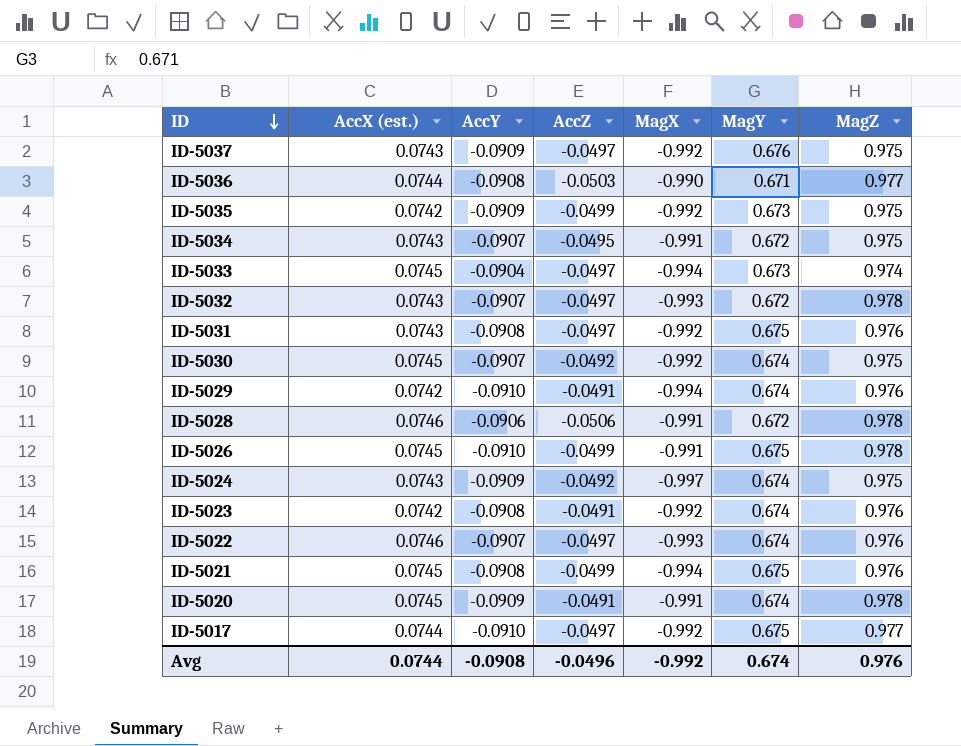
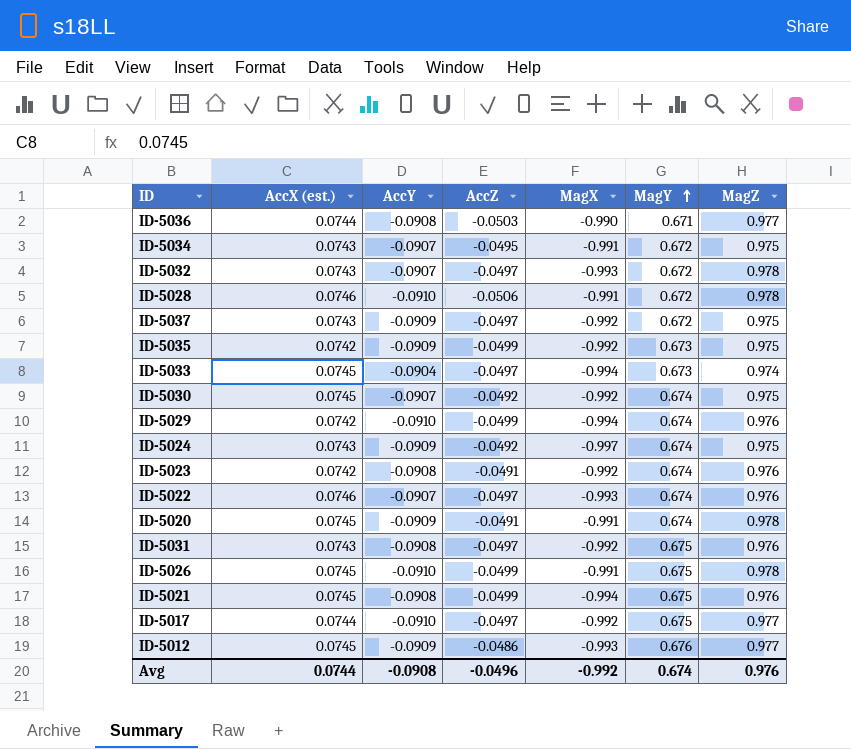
row order: ID descending -> MagY ascending
ID-5028 | AccY: -0.0906 -> -0.0910
ID-5037 | MagY: 0.676 -> 0.672
ID-5029 | AccZ: -0.0491 -> -0.0499
row ID-5012: none -> 0.0745 | -0.0909 | -0.0486 | -0.993 | 0.676 | 0.977

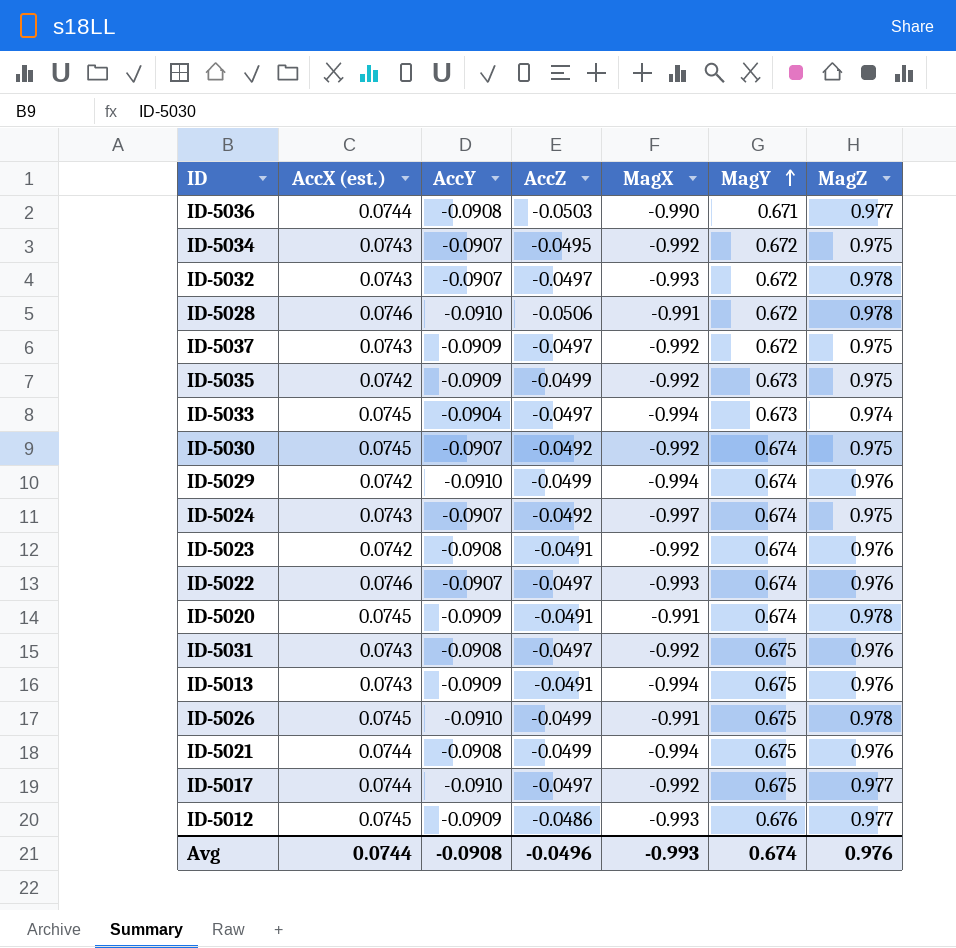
ID-5034 | MagX: -0.991 -> -0.992
ID-5024 | AccY: -0.0909 -> -0.0907
row ID-5013: none -> 0.0743 | -0.0909 | -0.0491 | -0.994 | 0.675 | 0.976
ID-5021 | AccX (est.): 0.0745 -> 0.0744
Avg | MagX: -0.992 -> -0.993

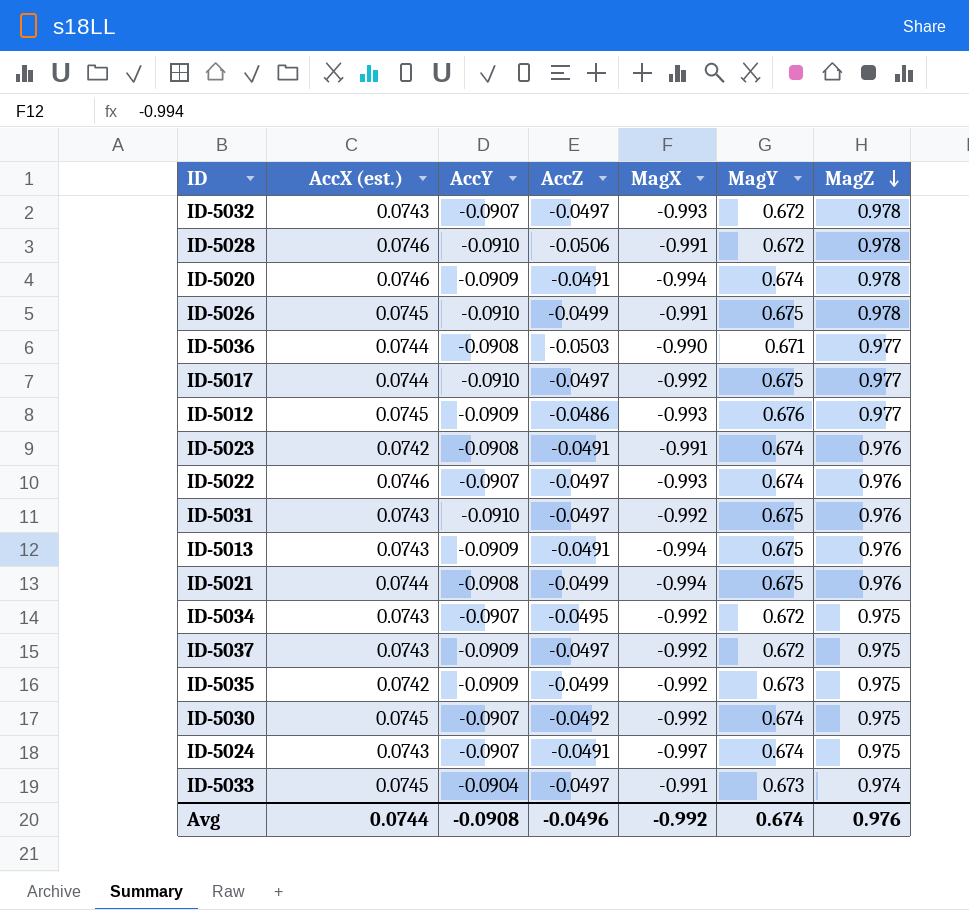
row order: MagY ascending -> MagZ descending
row ID-5029: 0.0742 | -0.0910 | -0.0499 | -0.994 | 0.674 | 0.976 -> none
ID-5020 | AccX (est.): 0.0745 -> 0.0746
ID-5020 | MagX: -0.991 -> -0.994
ID-5023 | MagX: -0.992 -> -0.991
ID-5031 | AccY: -0.0908 -> -0.0910
ID-5024 | AccZ: -0.0492 -> -0.0491
ID-5033 | MagX: -0.994 -> -0.991
Avg | MagX: -0.993 -> -0.992

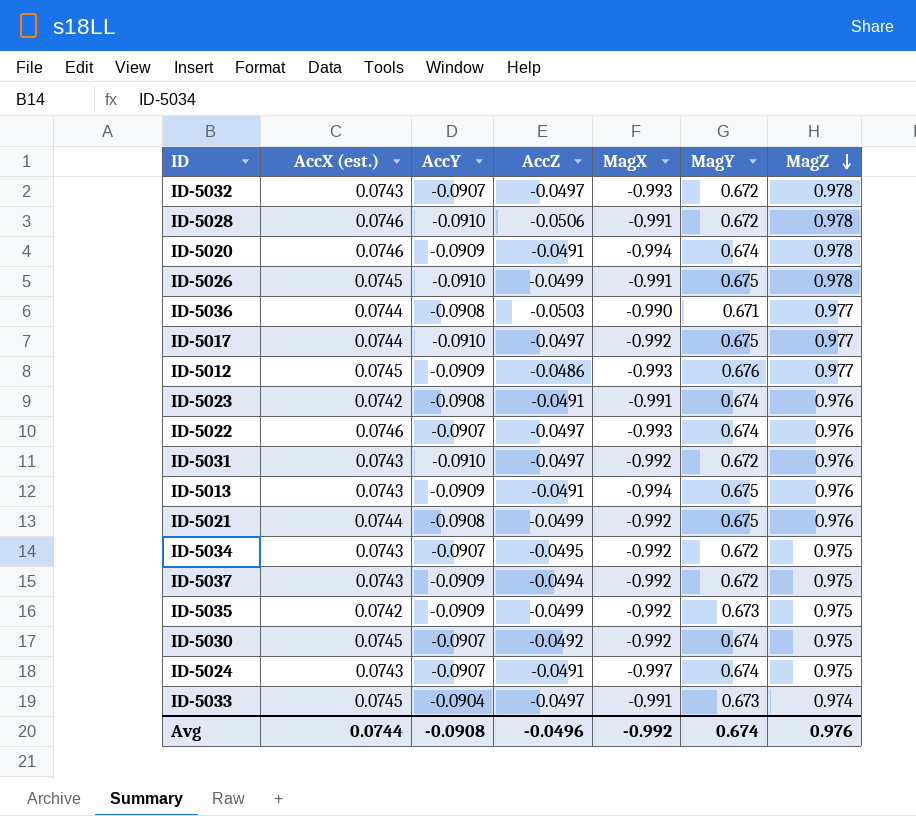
ID-5031 | MagY: 0.675 -> 0.672
ID-5021 | MagX: -0.994 -> -0.992
ID-5037 | AccZ: -0.0497 -> -0.0494

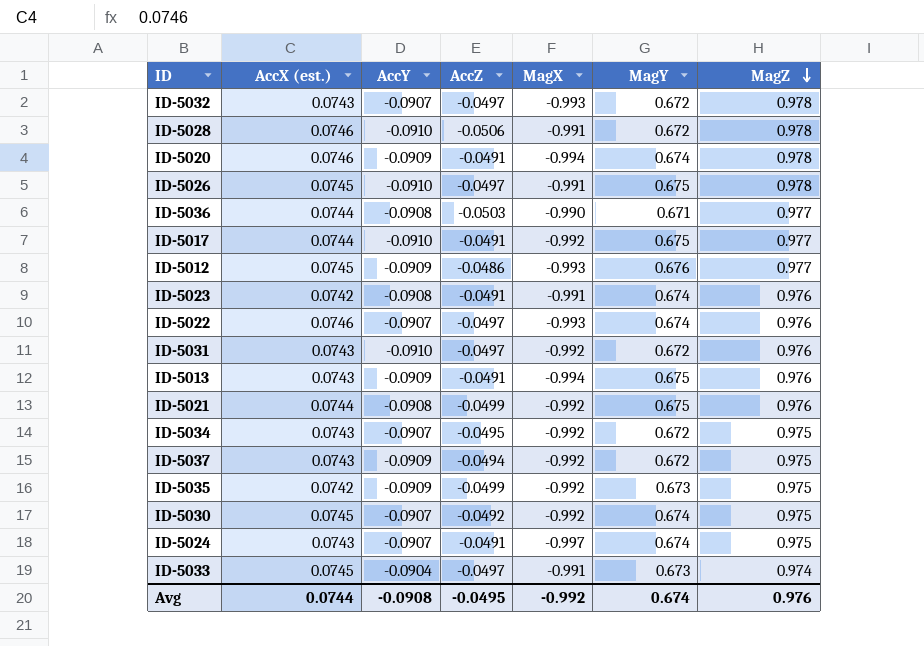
ID-5026 | AccZ: -0.0499 -> -0.0497
ID-5017 | AccZ: -0.0497 -> -0.0491
Avg | AccZ: -0.0496 -> -0.0495

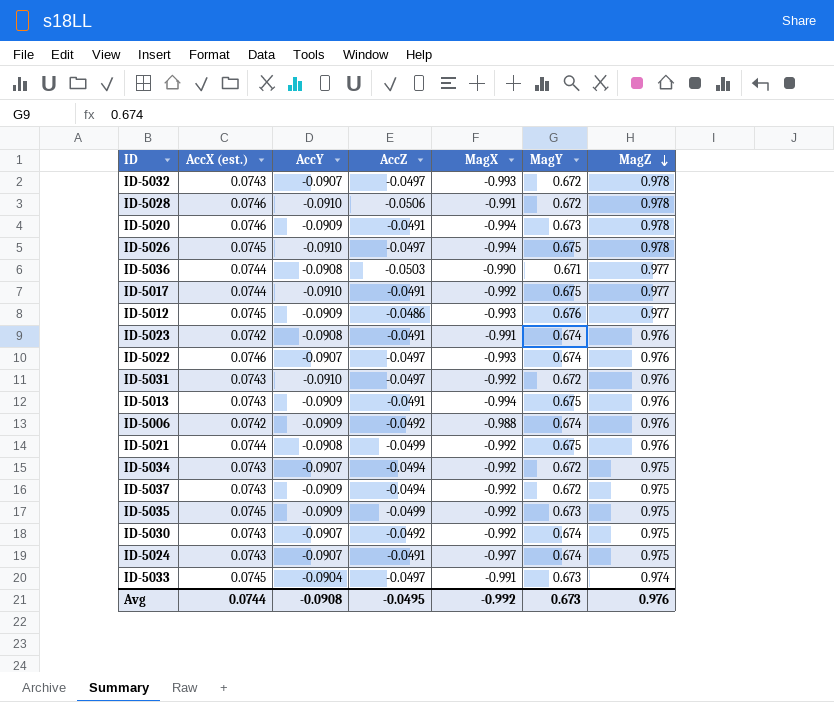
ID-5020 | MagY: 0.674 -> 0.673
ID-5026 | MagX: -0.991 -> -0.994
row ID-5006: none -> 0.0742 | -0.0909 | -0.0492 | -0.988 | 0.674 | 0.976
ID-5034 | AccZ: -0.0495 -> -0.0494
ID-5035 | AccX (est.): 0.0742 -> 0.0745
ID-5030 | AccX (est.): 0.0745 -> 0.0743
Avg | MagY: 0.674 -> 0.673

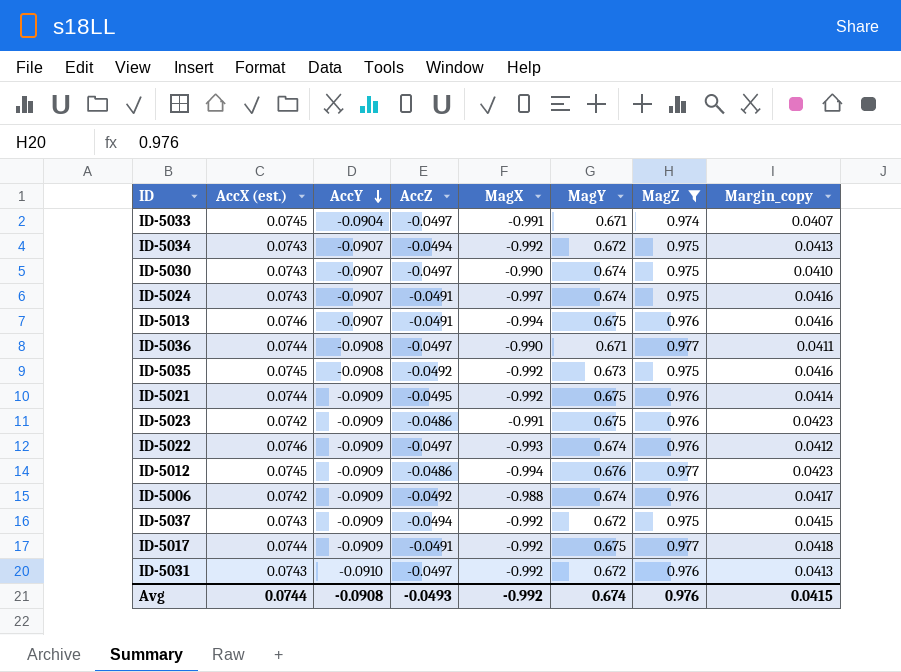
filter: none -> MagZ != 0.978
row order: MagZ descending -> AccY descending
column Margin_copy | formula: none -> [AccZ] - [AccY]
ID-5033 | MagY: 0.673 -> 0.671
ID-5030 | AccZ: -0.0492 -> -0.0497
ID-5030 | MagX: -0.992 -> -0.990
ID-5013 | AccX (est.): 0.0743 -> 0.0746
ID-5013 | AccY: -0.0909 -> -0.0907
ID-5036 | AccZ: -0.0503 -> -0.0497
ID-5035 | AccY: -0.0909 -> -0.0908
ID-5035 | AccZ: -0.0499 -> -0.0492
ID-5021 | AccY: -0.0908 -> -0.0909
ID-5021 | AccZ: -0.0499 -> -0.0495
ID-5023 | AccY: -0.0908 -> -0.0909
ID-5023 | AccZ: -0.0491 -> -0.0486
ID-5023 | MagY: 0.674 -> 0.675
ID-5022 | AccY: -0.0907 -> -0.0909
ID-5012 | MagX: -0.993 -> -0.994
ID-5017 | AccY: -0.0910 -> -0.0909
Avg | AccZ: -0.0495 -> -0.0493
Avg | MagY: 0.673 -> 0.674

